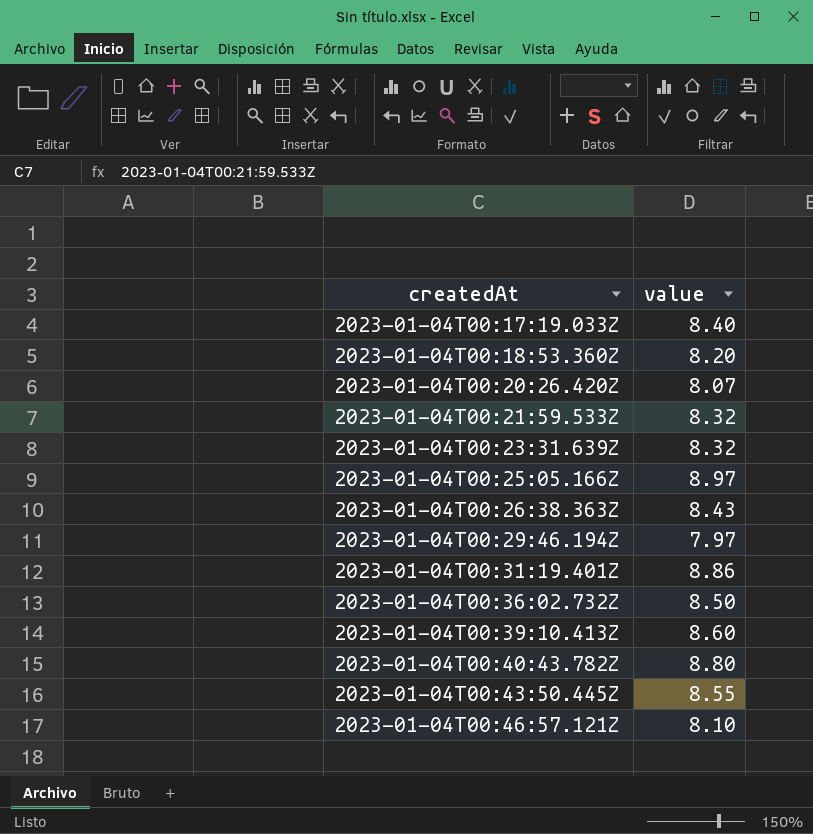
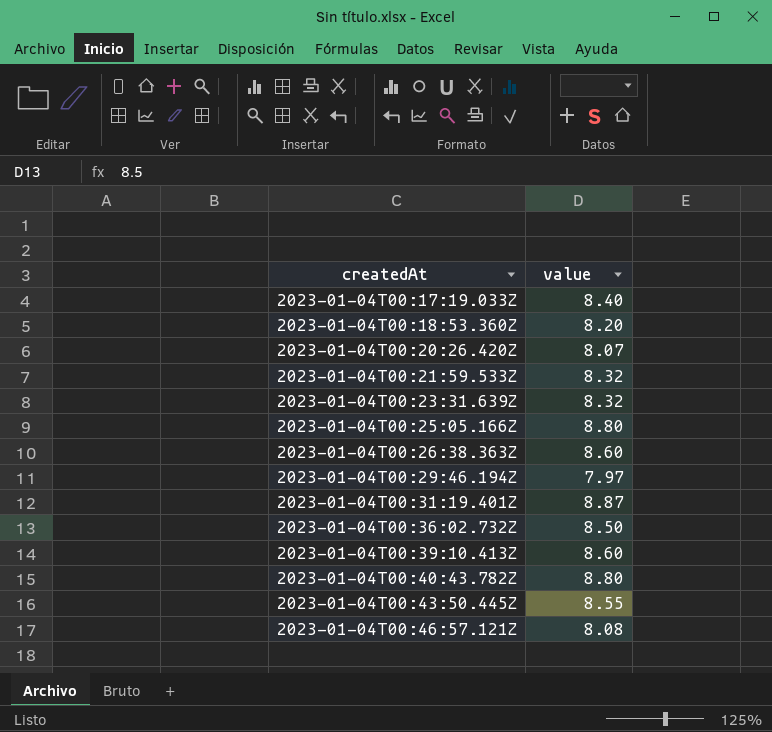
2023-01-04T00:25:05.166Z | value: 8.97 -> 8.80
2023-01-04T00:26:38.363Z | value: 8.43 -> 8.60
2023-01-04T00:31:19.401Z | value: 8.86 -> 8.87
2023-01-04T00:46:57.121Z | value: 8.10 -> 8.08

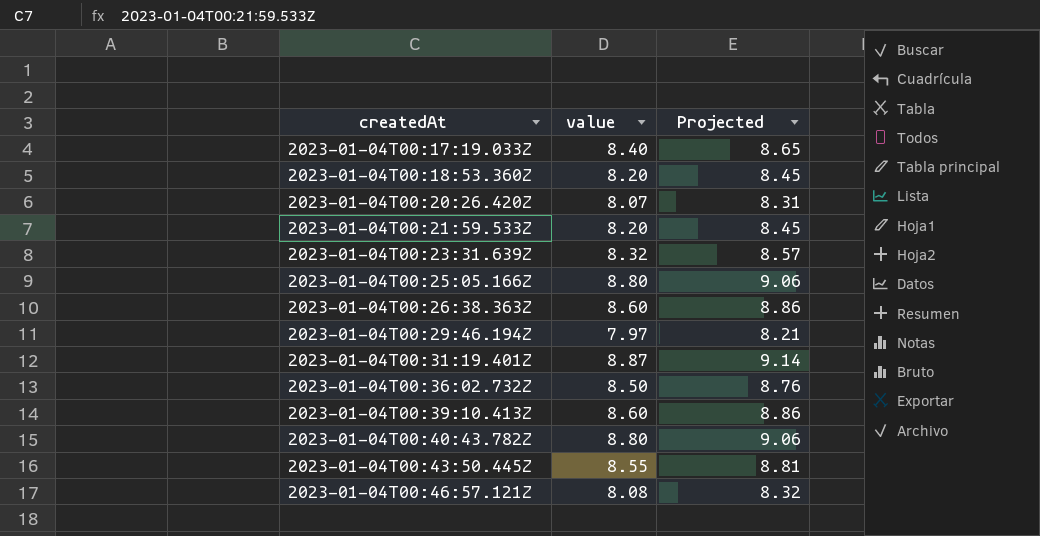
column Projected | formula: none -> [value] * 1.03
2023-01-04T00:21:59.533Z | value: 8.32 -> 8.20

